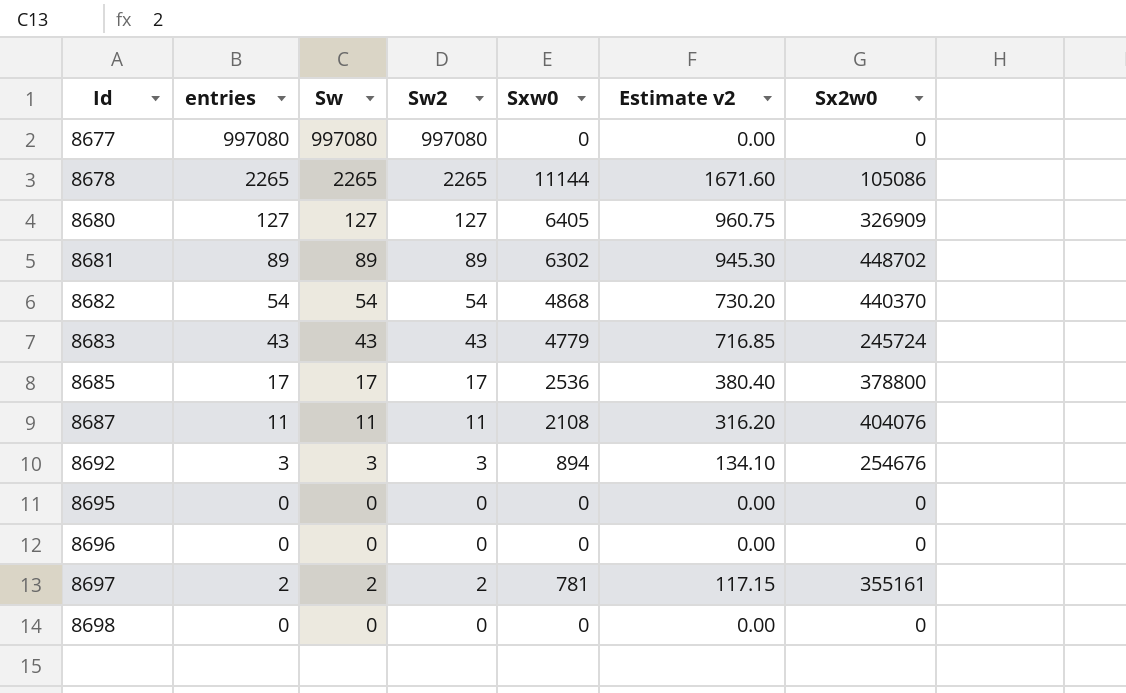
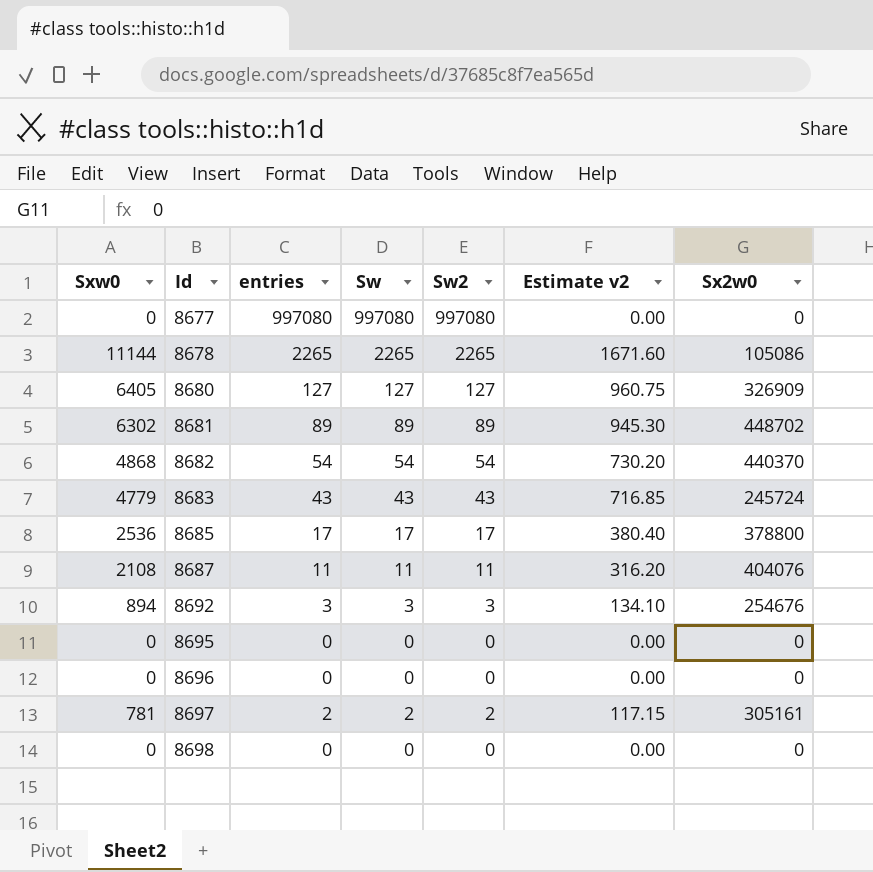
column Sxw0 | position: 5 -> 1
8697 | Sx2w0: 355161 -> 305161

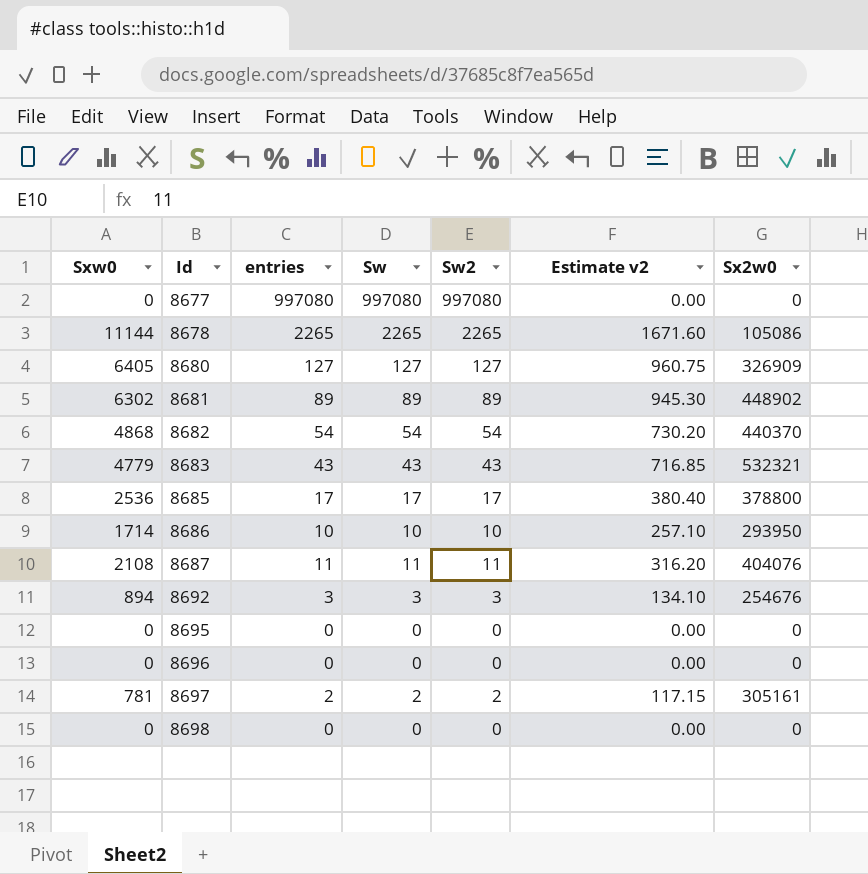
8681 | Sx2w0: 448702 -> 448902
8683 | Sx2w0: 245724 -> 532321
row 8686: none -> 1714 | 10 | 10 | 10 | 257.10 | 293950

